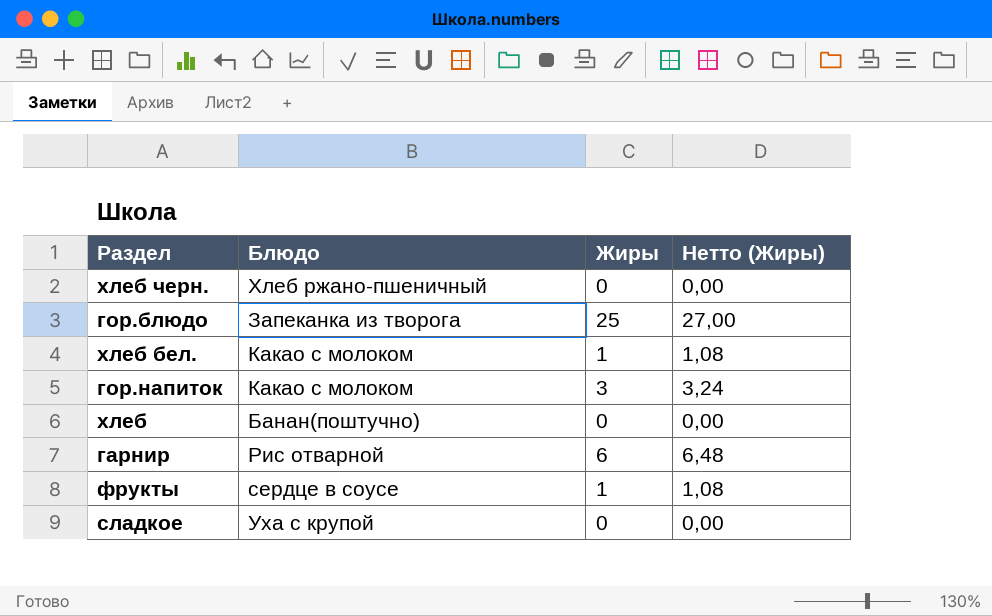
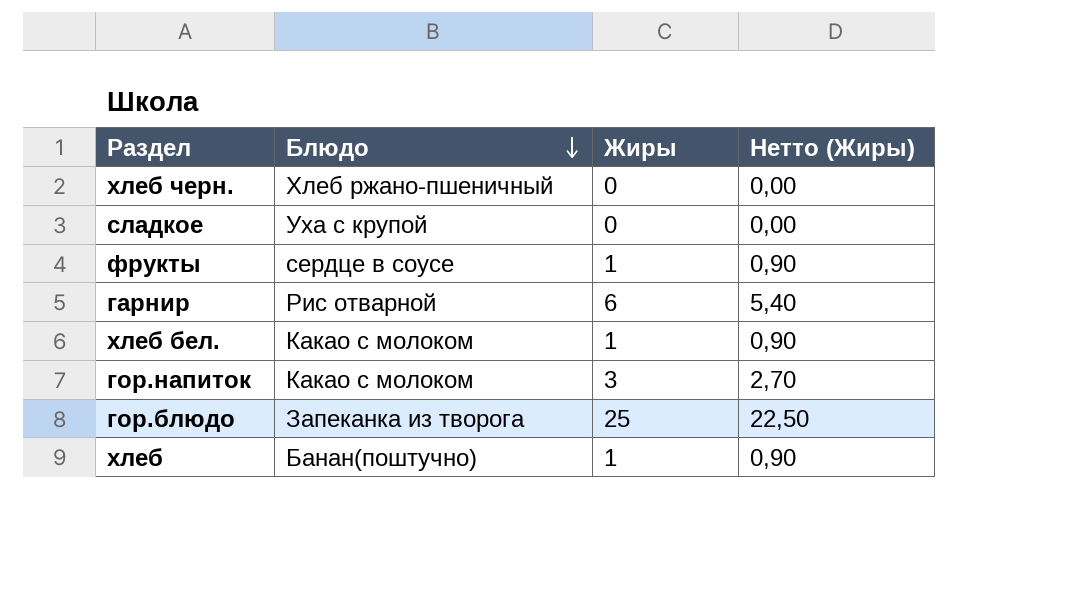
row order: none -> Блюдо descending
column Нетто (Жиры) | formula: [Жиры] * 1,08 -> [Жиры] * 0,9
хлеб | Жиры: 0 -> 1

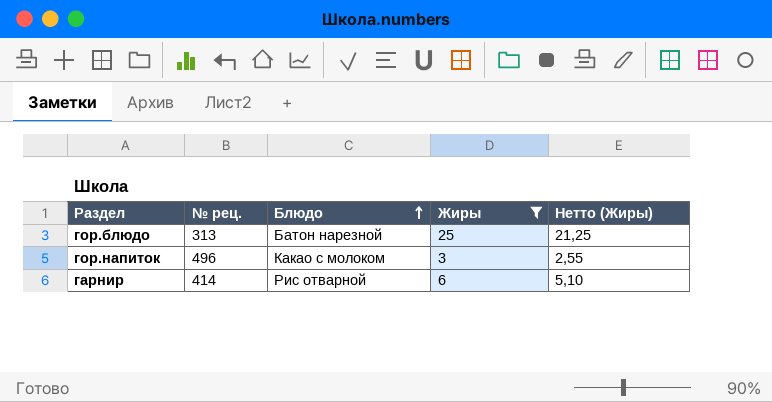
filter: none -> Жиры >= 3
row order: Блюдо descending -> Блюдо ascending
column № рец. | position: none -> 2
column Нетто (Жиры) | formula: [Жиры] * 0,9 -> [Жиры] * 0,85
гор.блюдо | Блюдо: Запеканка из творога -> Батон нарезной

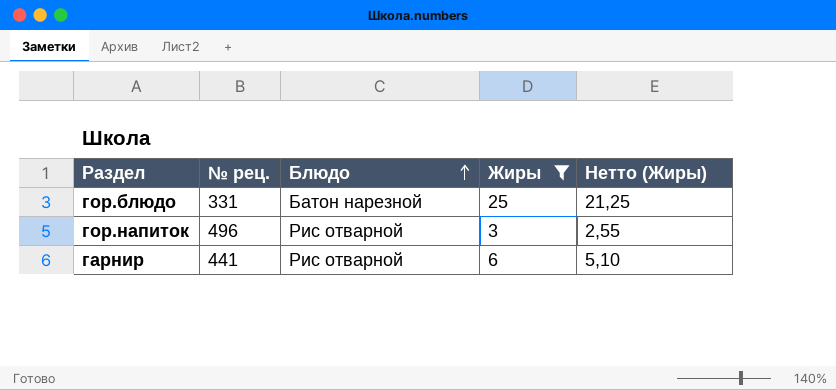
гор.блюдо | № рец.: 313 -> 331
гор.напиток | Блюдо: Какао с молоком -> Рис отварной
гарнир | № рец.: 414 -> 441

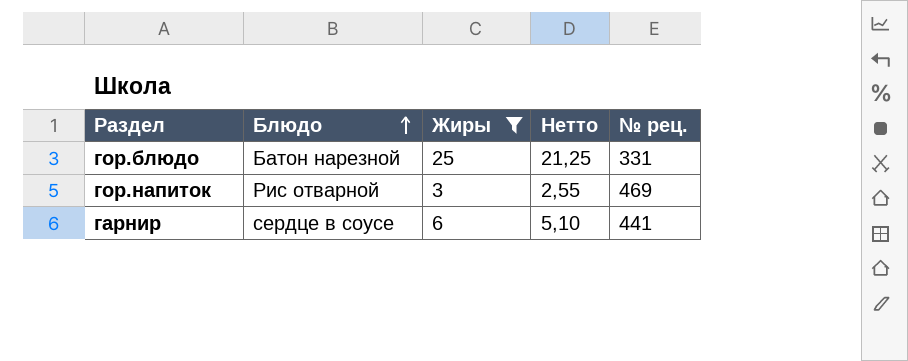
column name: Нетто (Жиры) -> Нетто
column № рец. | position: 2 -> 5
гор.напиток | № рец.: 496 -> 469
гарнир | Блюдо: Рис отварной -> сердце в соусе

